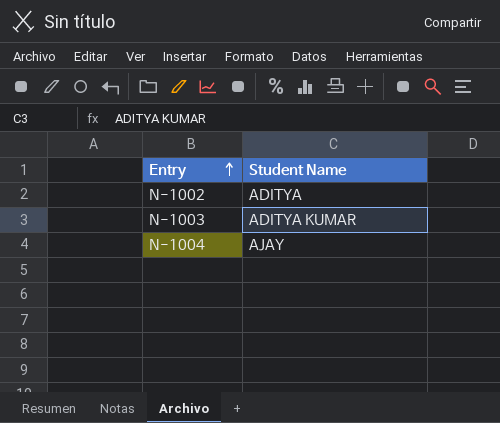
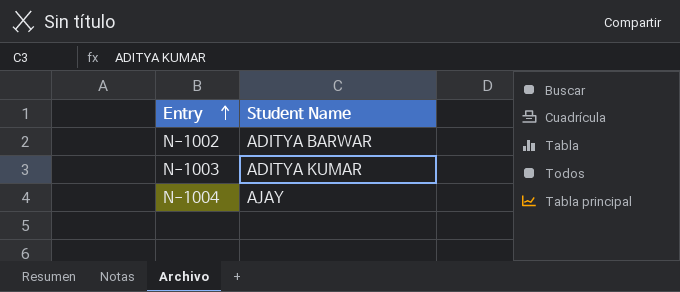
N-1002 | Student Name: ADITYA -> ADITYA BARWAR

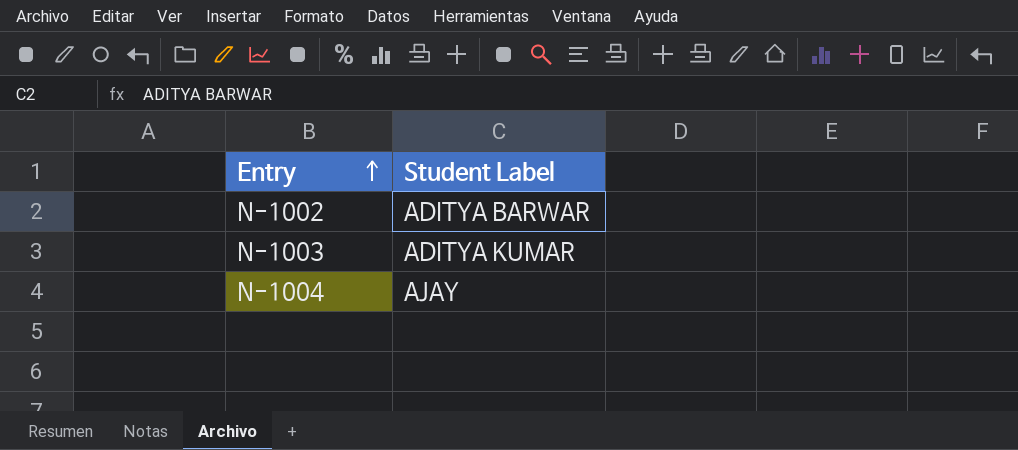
column name: Student Name -> Student Label

